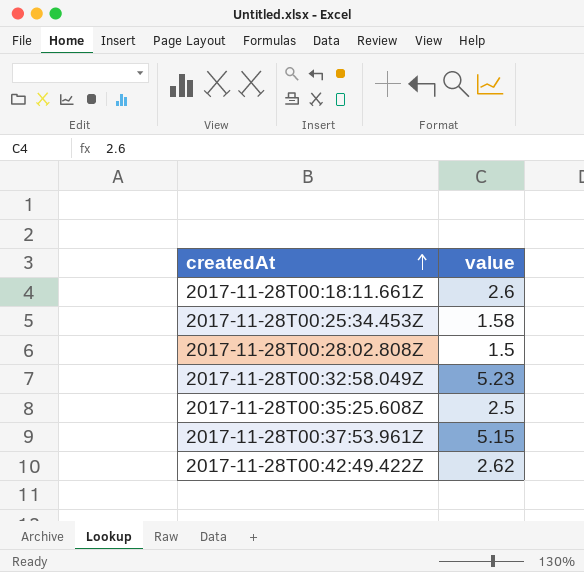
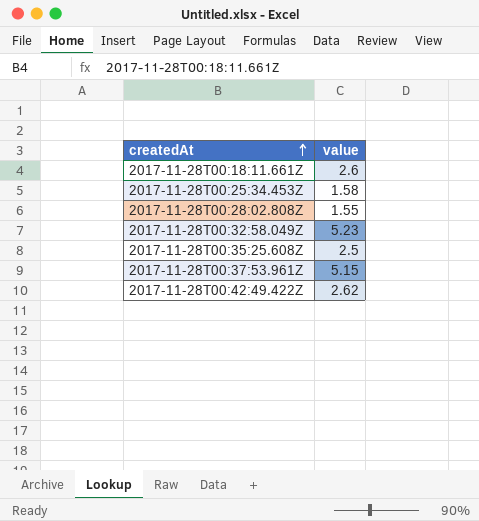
2017-11-28T00:28:02.808Z | value: 1.5 -> 1.55

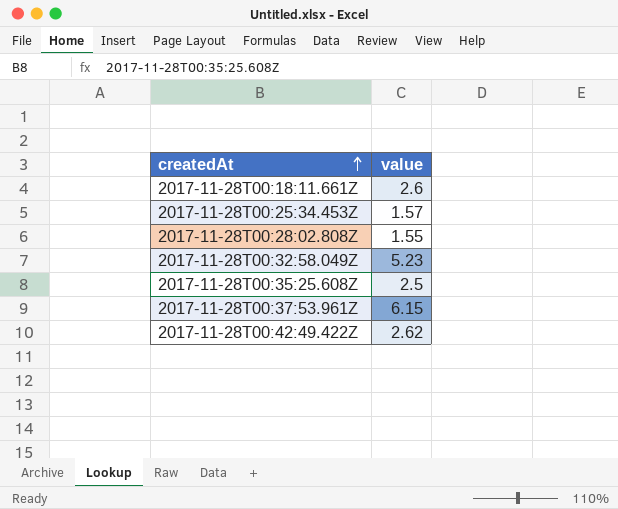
2017-11-28T00:25:34.453Z | value: 1.58 -> 1.57
2017-11-28T00:37:53.961Z | value: 5.15 -> 6.15

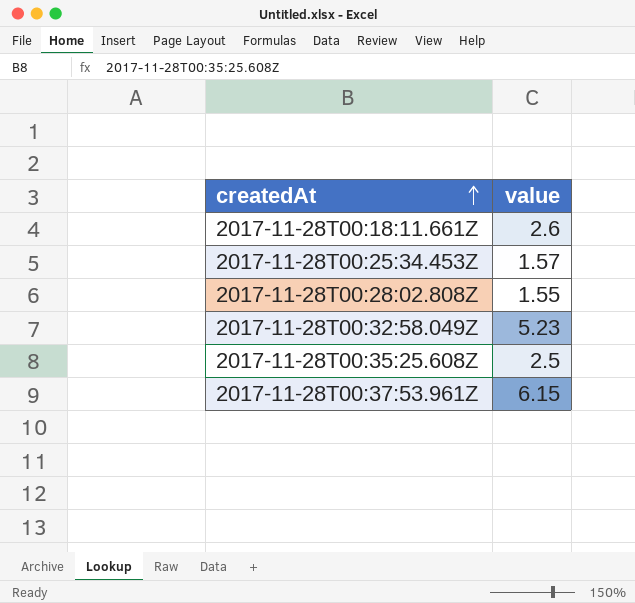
row 2017-11-28T00:42:49.422Z: 2.62 -> none

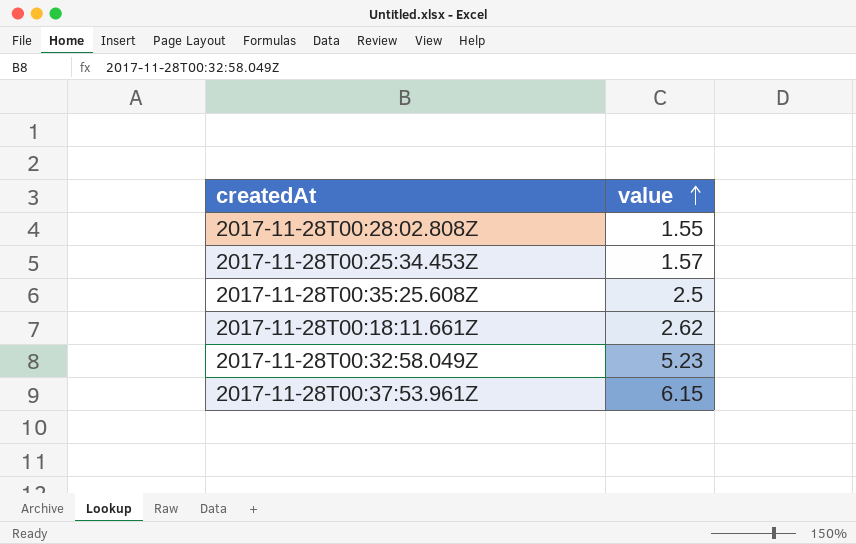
row order: createdAt ascending -> value ascending
2017-11-28T00:18:11.661Z | value: 2.6 -> 2.62

